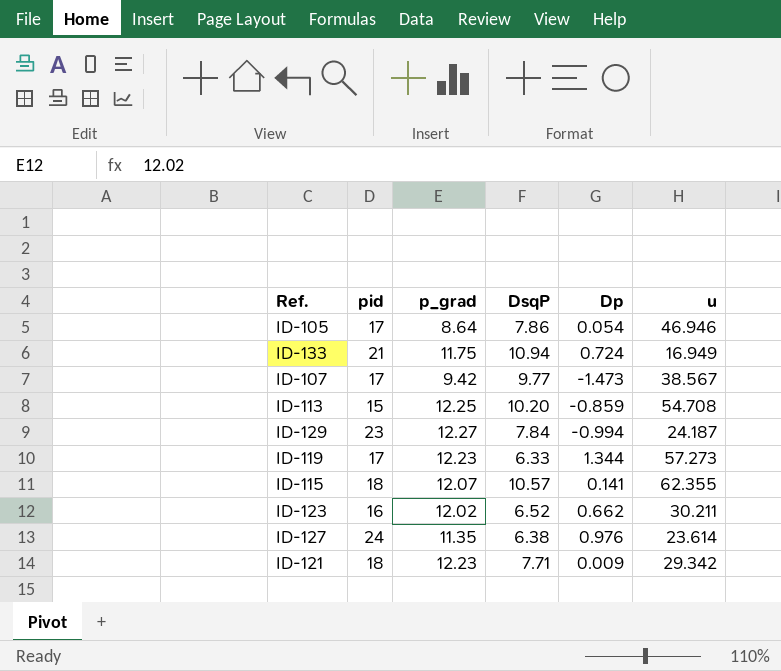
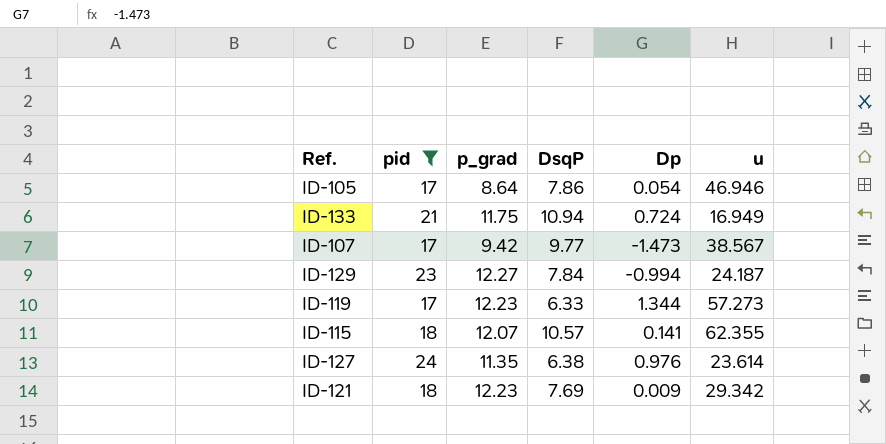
filter: none -> pid >= 17
ID-121 | DsqP: 7.71 -> 7.69

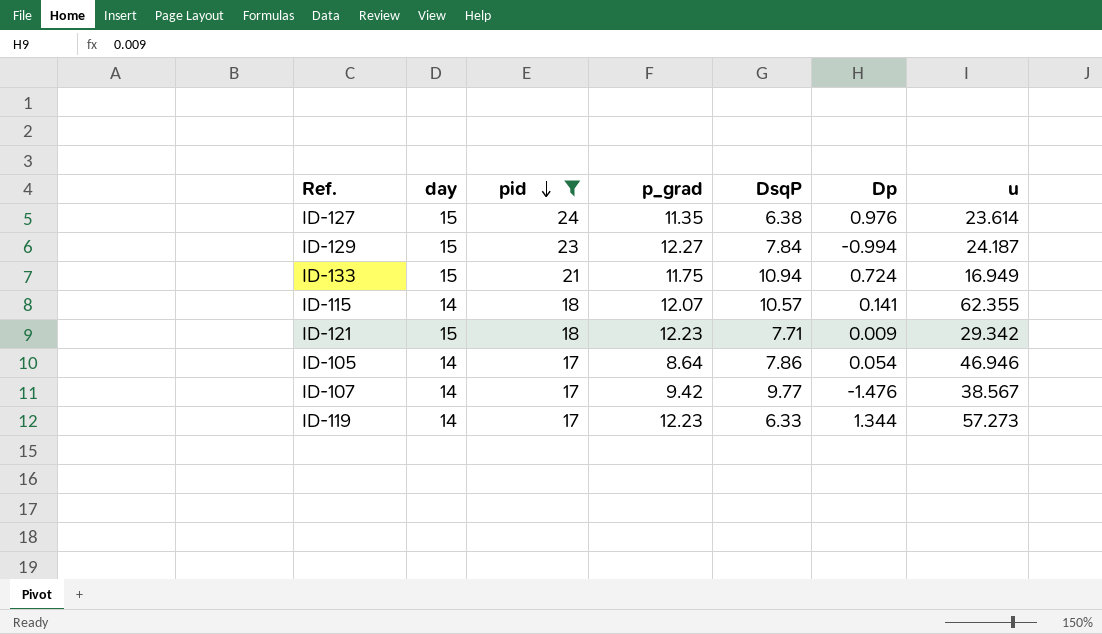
row order: none -> pid descending
column day | position: none -> 2
ID-121 | DsqP: 7.69 -> 7.71
ID-107 | Dp: -1.473 -> -1.476

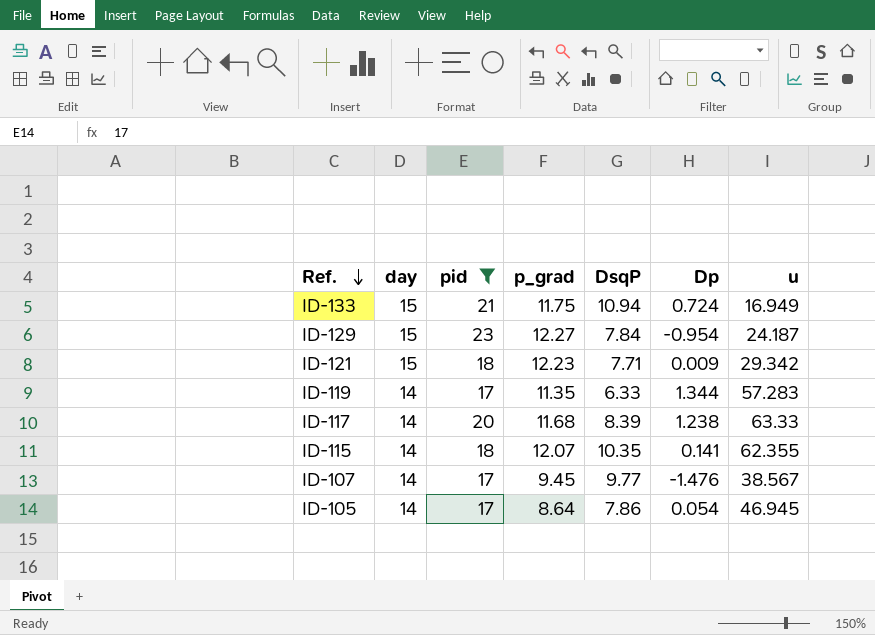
row order: pid descending -> Ref. descending
row ID-127: 15 | 24 | 11.35 | 6.38 | 0.976 | 23.614 -> none
ID-129 | Dp: -0.994 -> -0.954
ID-119 | p_grad: 12.23 -> 11.35
ID-119 | u: 57.273 -> 57.283
row ID-117: none -> 14 | 20 | 11.68 | 8.39 | 1.238 | 63.33
ID-115 | DsqP: 10.57 -> 10.35
ID-107 | p_grad: 9.42 -> 9.45
ID-105 | u: 46.946 -> 46.945

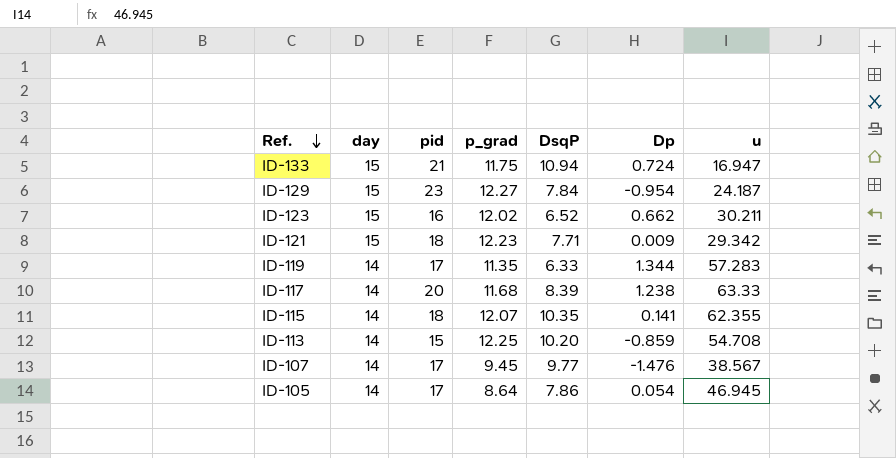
filter: pid >= 17 -> none
ID-133 | u: 16.949 -> 16.947

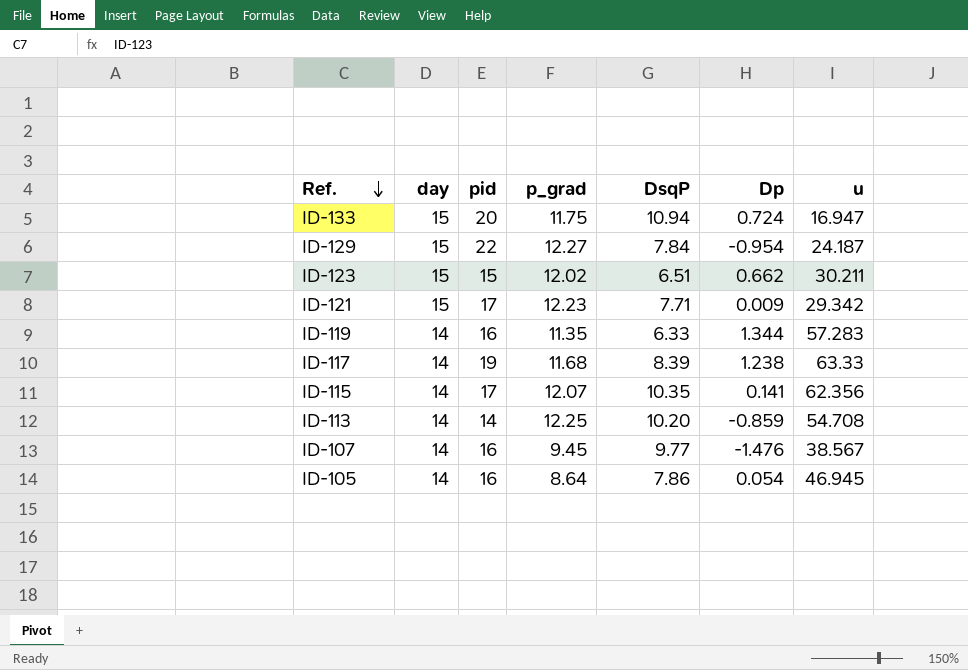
ID-133 | pid: 21 -> 20
ID-129 | pid: 23 -> 22
ID-123 | pid: 16 -> 15
ID-123 | DsqP: 6.52 -> 6.51
ID-121 | pid: 18 -> 17
ID-119 | pid: 17 -> 16
ID-117 | pid: 20 -> 19
ID-115 | pid: 18 -> 17
ID-115 | u: 62.355 -> 62.356
ID-113 | pid: 15 -> 14
ID-107 | pid: 17 -> 16
ID-105 | pid: 17 -> 16

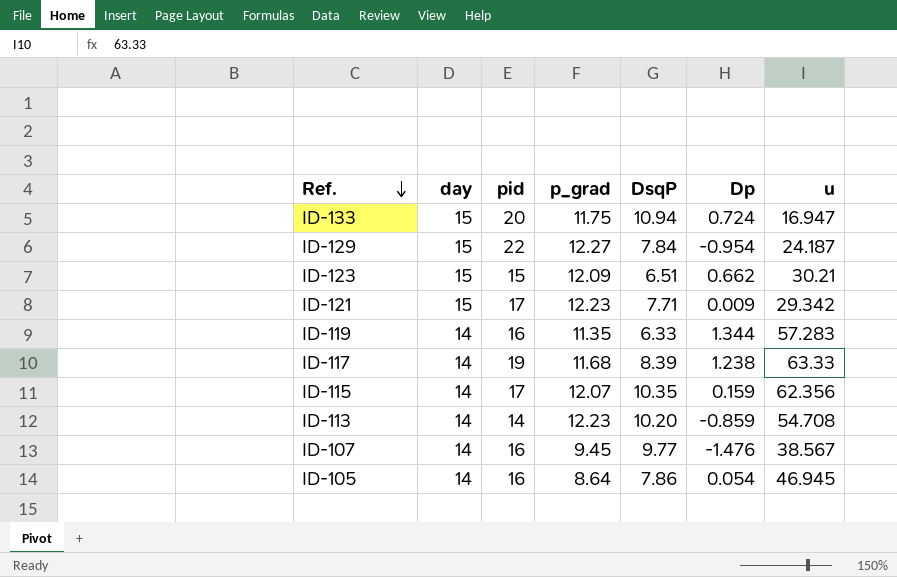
ID-123 | p_grad: 12.02 -> 12.09
ID-123 | u: 30.211 -> 30.21
ID-115 | Dp: 0.141 -> 0.159
ID-113 | p_grad: 12.25 -> 12.23

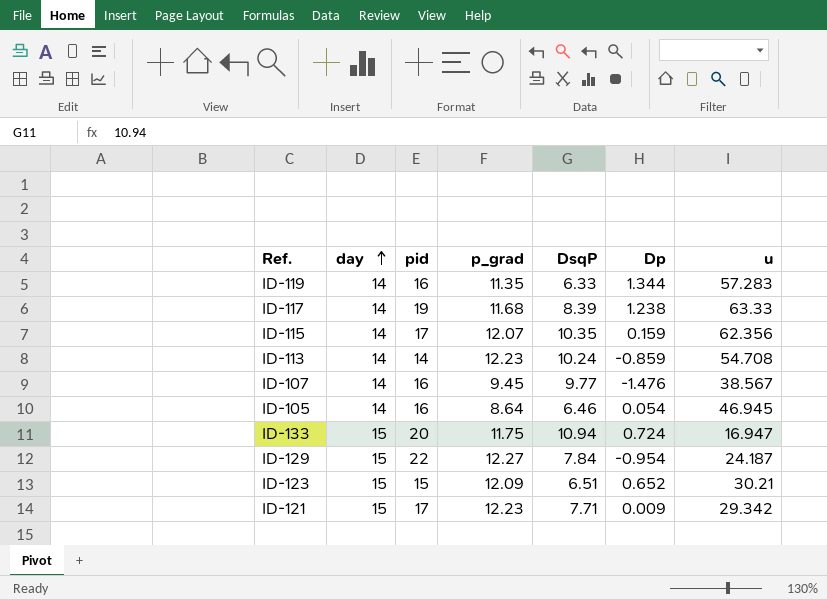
row order: Ref. descending -> day ascending
ID-113 | DsqP: 10.20 -> 10.24
ID-105 | DsqP: 7.86 -> 6.46
ID-123 | Dp: 0.662 -> 0.652

